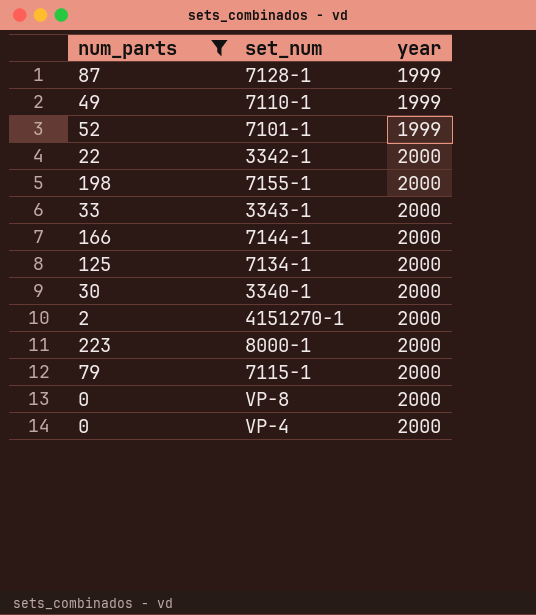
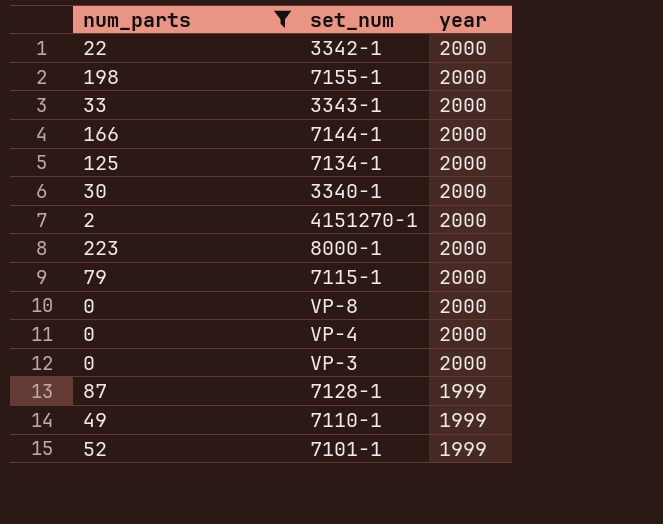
row order: year ascending -> year descending
row VP-3: none -> 0 | 2000

